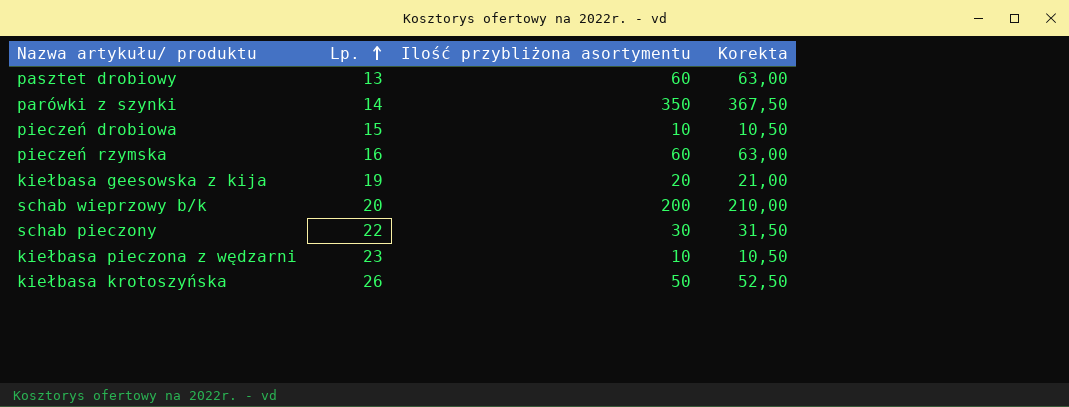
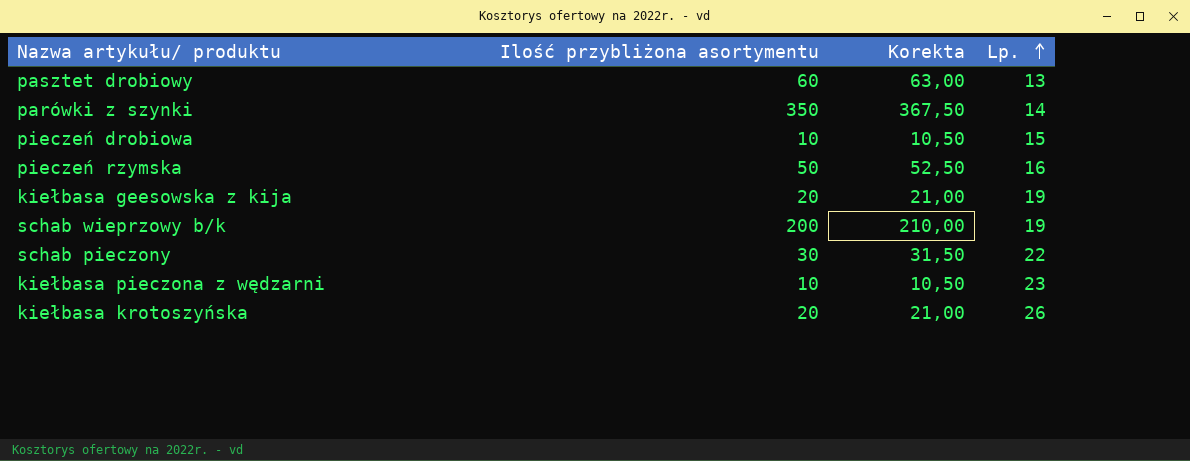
column Lp. | position: 2 -> 4
pieczeń rzymska | Ilość przybliżona asortymentu: 60 -> 50
pieczeń rzymska | Korekta: 63,00 -> 52,50
schab wieprzowy b/k | Lp.: 20 -> 19
kiełbasa krotoszyńska | Ilość przybliżona asortymentu: 50 -> 20
kiełbasa krotoszyńska | Korekta: 52,50 -> 21,00

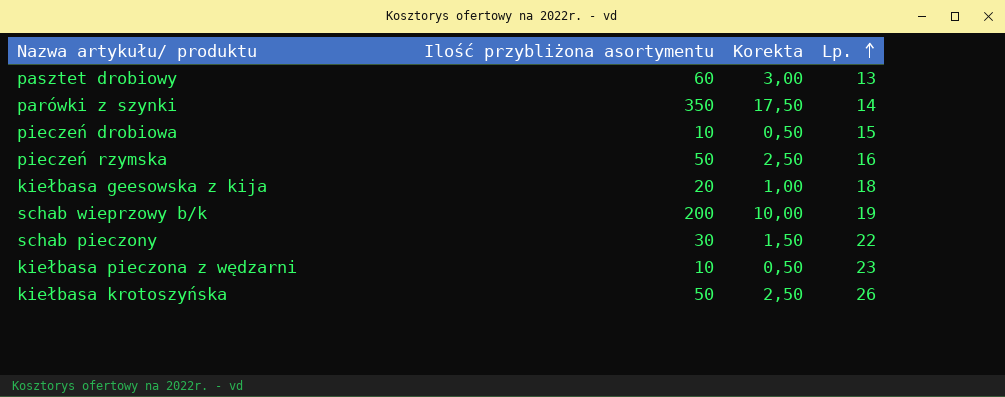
column Korekta | formula: [Ilość przybliżona asortymentu] * 1,05 -> [Ilość przybliżona asortymentu] * 0,05
kiełbasa geesowska z kija | Lp.: 19 -> 18
kiełbasa krotoszyńska | Ilość przybliżona asortymentu: 20 -> 50

